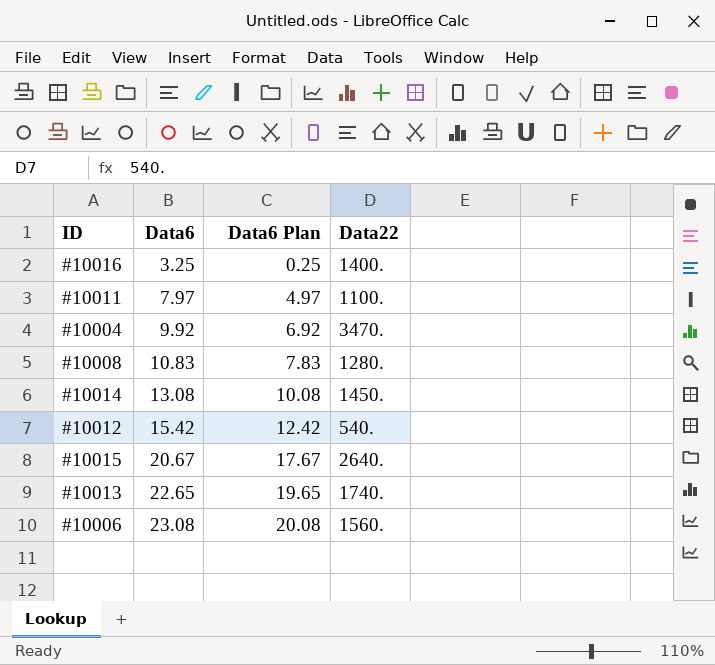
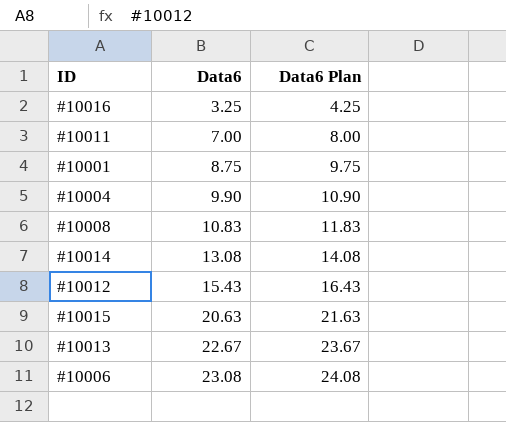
column Data22 | position: 4 -> none
column Data6 Plan | formula: [Data6] - 3 -> [Data6] + 1
#10011 | Data6: 7.97 -> 7.00
row #10001: none -> 8.75 | 9.75
#10004 | Data6: 9.92 -> 9.90
#10012 | Data6: 15.42 -> 15.43
#10015 | Data6: 20.67 -> 20.63
#10013 | Data6: 22.65 -> 22.67

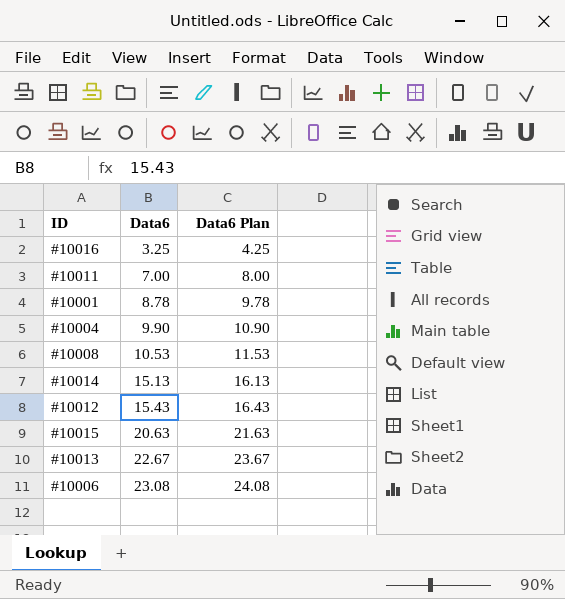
#10001 | Data6: 8.75 -> 8.78
#10001 | Data6 Plan: 9.75 -> 9.78
#10008 | Data6: 10.83 -> 10.53
#10008 | Data6 Plan: 11.83 -> 11.53
#10014 | Data6: 13.08 -> 15.13
#10014 | Data6 Plan: 14.08 -> 16.13

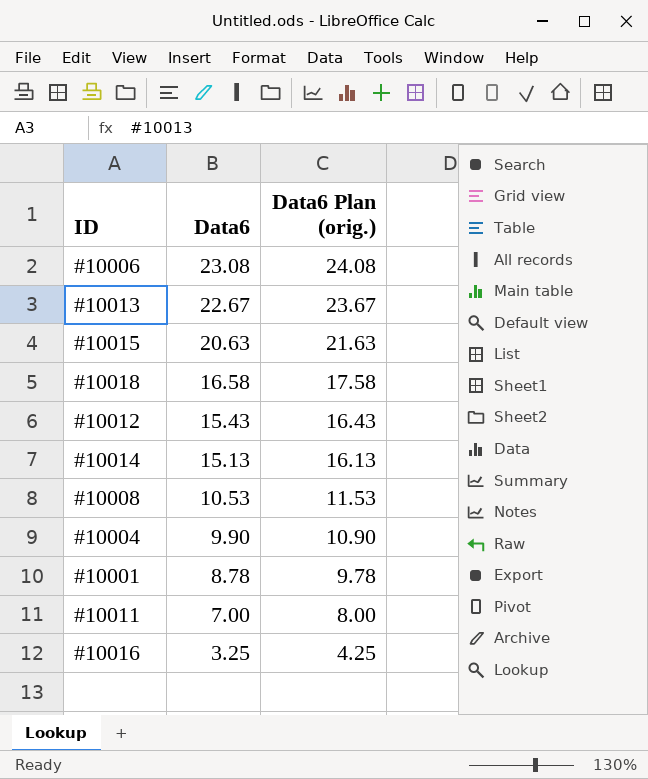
row order: Data6 ascending -> Data6 descending
column name: Data6 Plan -> Data6 Plan (orig.)
row #10018: none -> 16.58 | 17.58

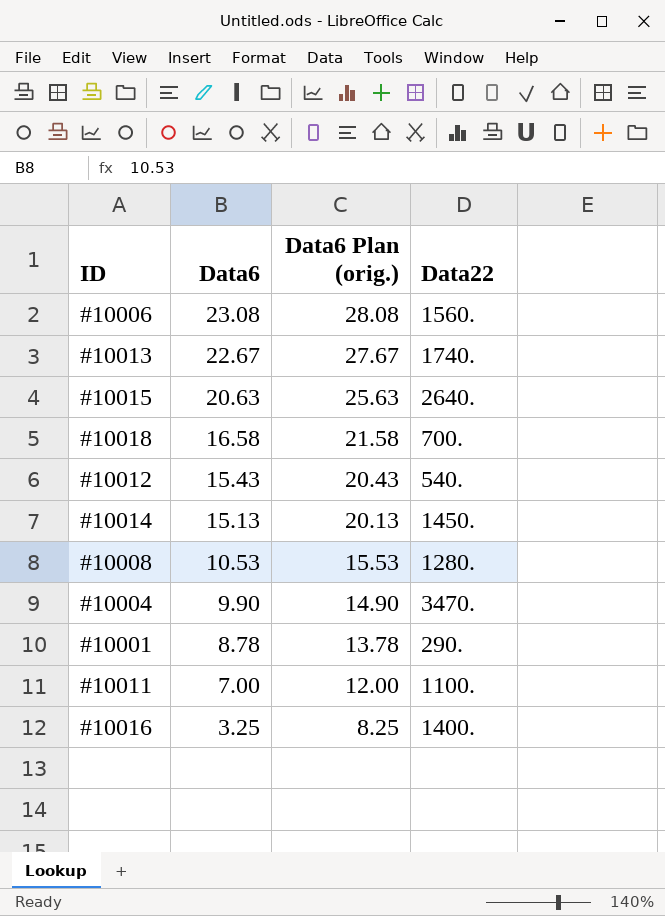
column Data6 Plan (orig.) | formula: [Data6] + 1 -> [Data6] + 5
column Data22 | position: none -> 4

